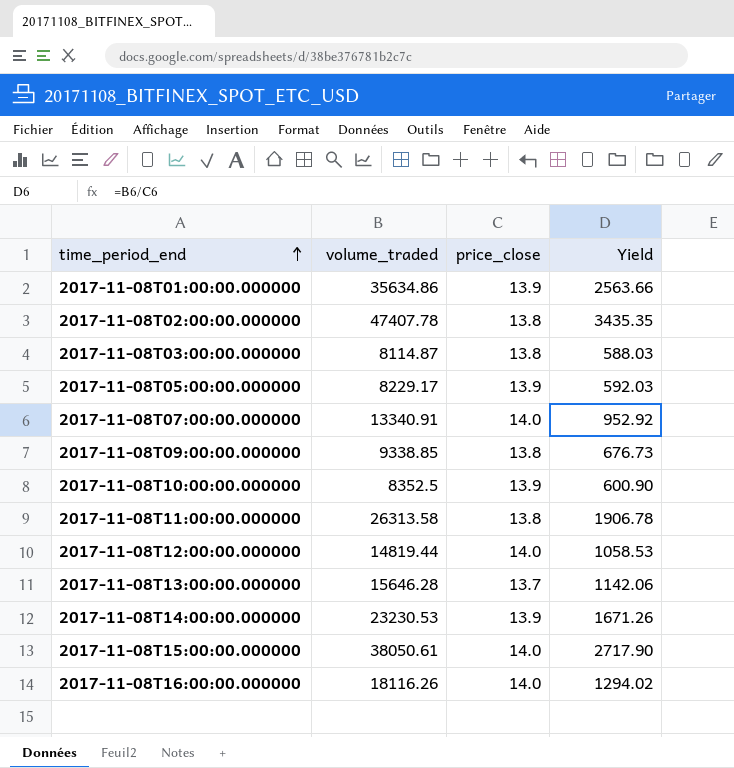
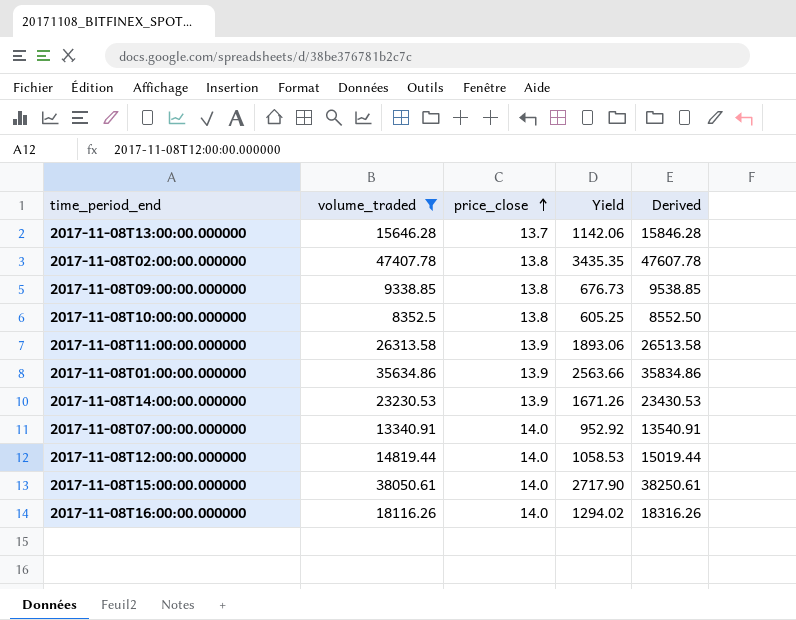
filter: none -> volume_traded >= 8352.5
row order: time_period_end ascending -> price_close ascending
column Derived | formula: none -> [volume_traded] + 200
2017-11-08T10:00:00.000000 | price_close: 13.9 -> 13.8
2017-11-08T10:00:00.000000 | Yield: 600.90 -> 605.25
2017-11-08T11:00:00.000000 | price_close: 13.8 -> 13.9
2017-11-08T11:00:00.000000 | Yield: 1906.78 -> 1893.06

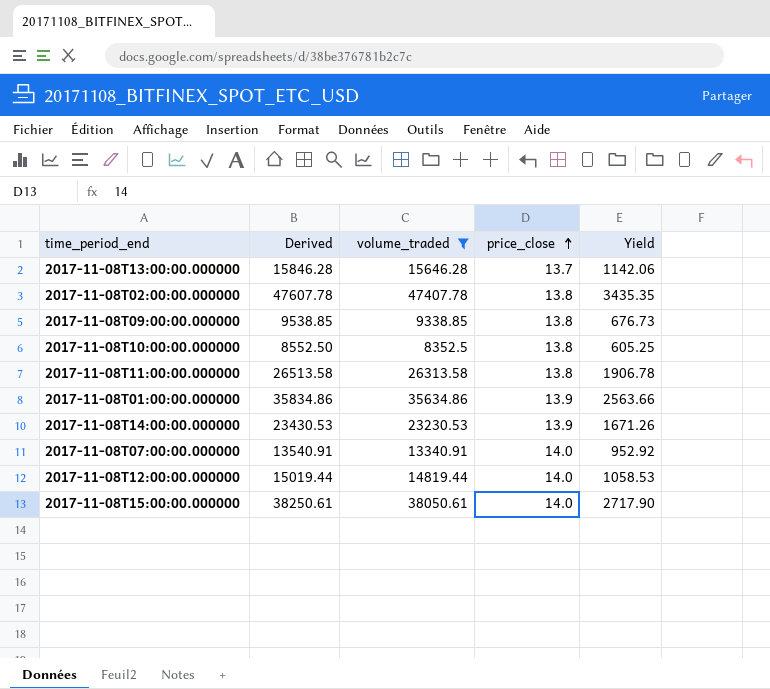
column Derived | position: 5 -> 2
row 2017-11-08T16:00:00.000000: 18116.26 | 14.0 | 1294.02 | 18316.26 -> none
2017-11-08T11:00:00.000000 | price_close: 13.9 -> 13.8
2017-11-08T11:00:00.000000 | Yield: 1893.06 -> 1906.78

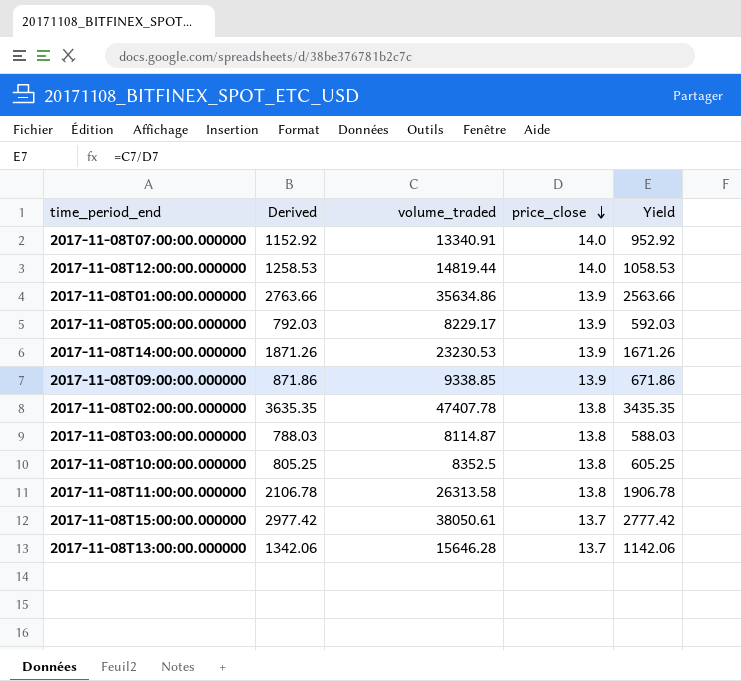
filter: volume_traded >= 8352.5 -> none
row order: price_close ascending -> price_close descending
column Derived | formula: [volume_traded] + 200 -> [Yield] + 200
2017-11-08T09:00:00.000000 | price_close: 13.8 -> 13.9
2017-11-08T09:00:00.000000 | Yield: 676.73 -> 671.86
2017-11-08T15:00:00.000000 | price_close: 14.0 -> 13.7
2017-11-08T15:00:00.000000 | Yield: 2717.90 -> 2777.42

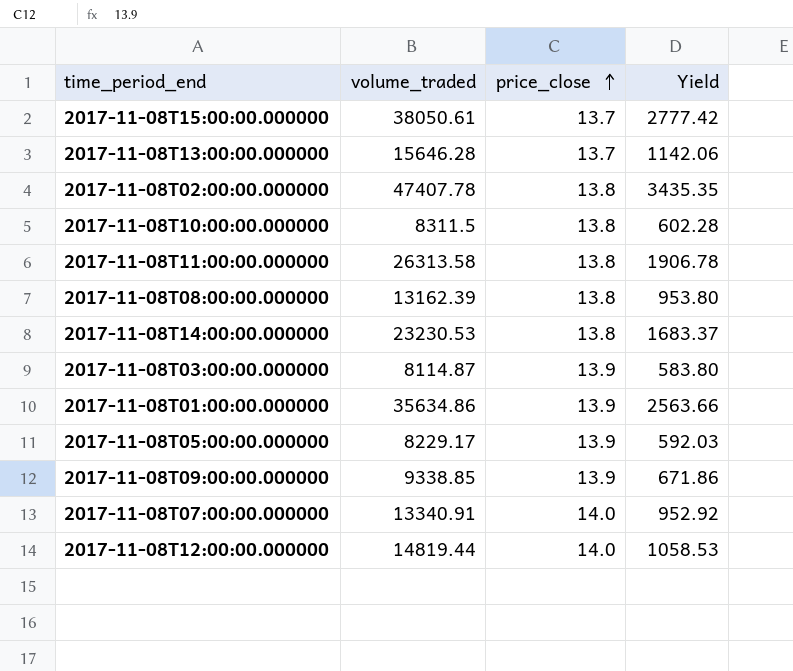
row order: price_close descending -> price_close ascending
column Derived | formula: [Yield] + 200 -> none
2017-11-08T10:00:00.000000 | volume_traded: 8352.5 -> 8311.5
2017-11-08T10:00:00.000000 | Yield: 605.25 -> 602.28
row 2017-11-08T08:00:00.000000: none -> 13162.39 | 13.8 | 953.80
2017-11-08T14:00:00.000000 | price_close: 13.9 -> 13.8
2017-11-08T14:00:00.000000 | Yield: 1671.26 -> 1683.37
2017-11-08T03:00:00.000000 | price_close: 13.8 -> 13.9
2017-11-08T03:00:00.000000 | Yield: 588.03 -> 583.80

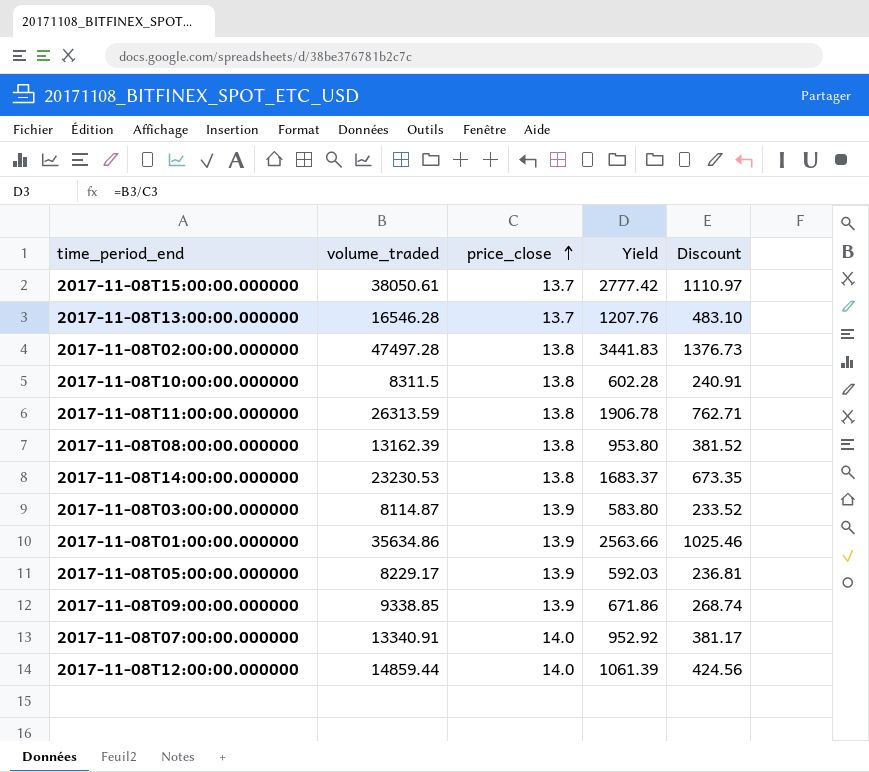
column Discount | formula: none -> [Yield] * 0.4
2017-11-08T13:00:00.000000 | volume_traded: 15646.28 -> 16546.28
2017-11-08T13:00:00.000000 | Yield: 1142.06 -> 1207.76
2017-11-08T02:00:00.000000 | volume_traded: 47407.78 -> 47497.28
2017-11-08T02:00:00.000000 | Yield: 3435.35 -> 3441.83
2017-11-08T11:00:00.000000 | volume_traded: 26313.58 -> 26313.59
2017-11-08T12:00:00.000000 | volume_traded: 14819.44 -> 14859.44
2017-11-08T12:00:00.000000 | Yield: 1058.53 -> 1061.39

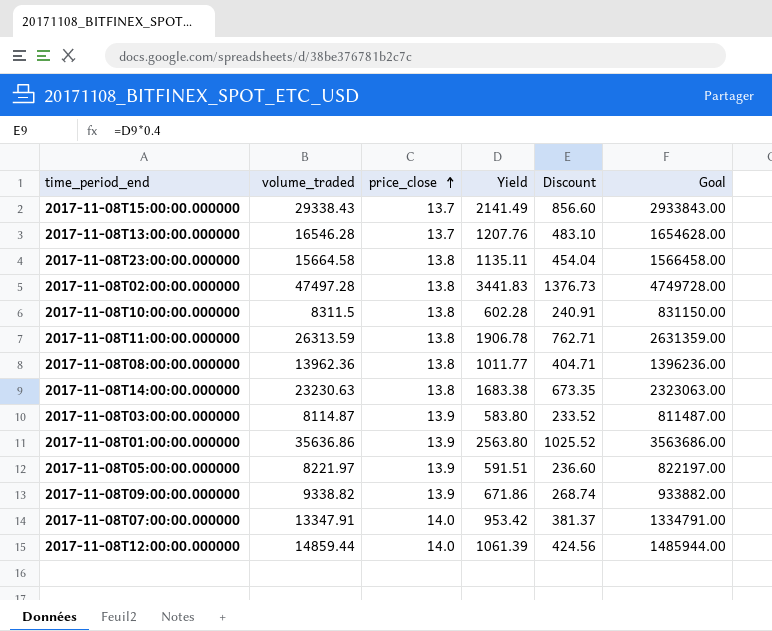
column Goal | formula: none -> [volume_traded] * 100
2017-11-08T15:00:00.000000 | volume_traded: 38050.61 -> 29338.43
2017-11-08T15:00:00.000000 | Yield: 2777.42 -> 2141.49
2017-11-08T15:00:00.000000 | Discount: 1110.97 -> 856.60
row 2017-11-08T23:00:00.000000: none -> 15664.58 | 13.8 | 1135.11 | 454.04 | 1566458.00
2017-11-08T08:00:00.000000 | volume_traded: 13162.39 -> 13962.36
2017-11-08T08:00:00.000000 | Yield: 953.80 -> 1011.77
2017-11-08T08:00:00.000000 | Discount: 381.52 -> 404.71
2017-11-08T14:00:00.000000 | volume_traded: 23230.53 -> 23230.63
2017-11-08T14:00:00.000000 | Yield: 1683.37 -> 1683.38
2017-11-08T01:00:00.000000 | volume_traded: 35634.86 -> 35636.86
2017-11-08T01:00:00.000000 | Yield: 2563.66 -> 2563.80
2017-11-08T01:00:00.000000 | Discount: 1025.46 -> 1025.52
2017-11-08T05:00:00.000000 | volume_traded: 8229.17 -> 8221.97
2017-11-08T05:00:00.000000 | Yield: 592.03 -> 591.51
2017-11-08T05:00:00.000000 | Discount: 236.81 -> 236.60
2017-11-08T09:00:00.000000 | volume_traded: 9338.85 -> 9338.82
2017-11-08T07:00:00.000000 | volume_traded: 13340.91 -> 13347.91
2017-11-08T07:00:00.000000 | Yield: 952.92 -> 953.42
2017-11-08T07:00:00.000000 | Discount: 381.17 -> 381.37

